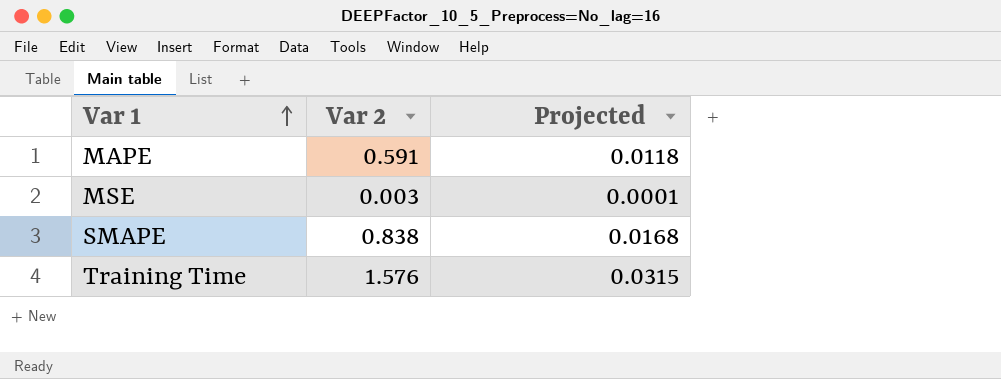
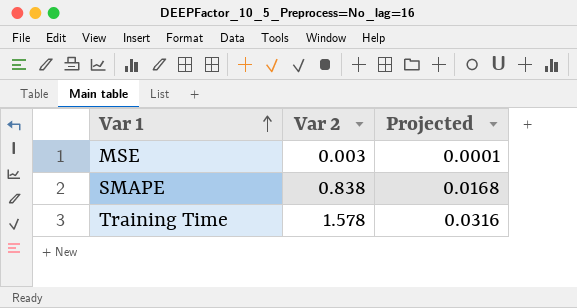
row MAPE: 0.591 | 0.0118 -> none
Training Time | Var 2: 1.576 -> 1.578
Training Time | Projected: 0.0315 -> 0.0316

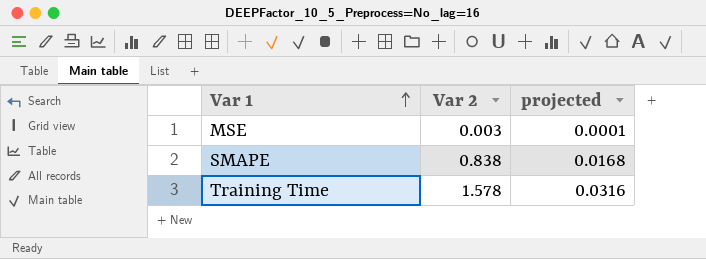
column name: Projected -> projected

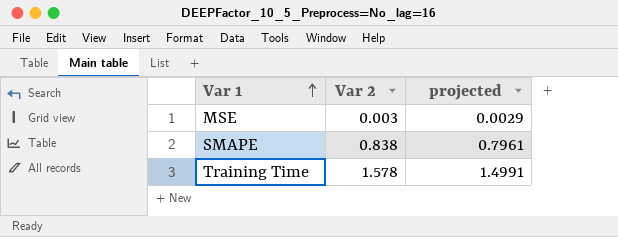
column projected | formula: [Var 2] * 0.02 -> [Var 2] * 0.95

